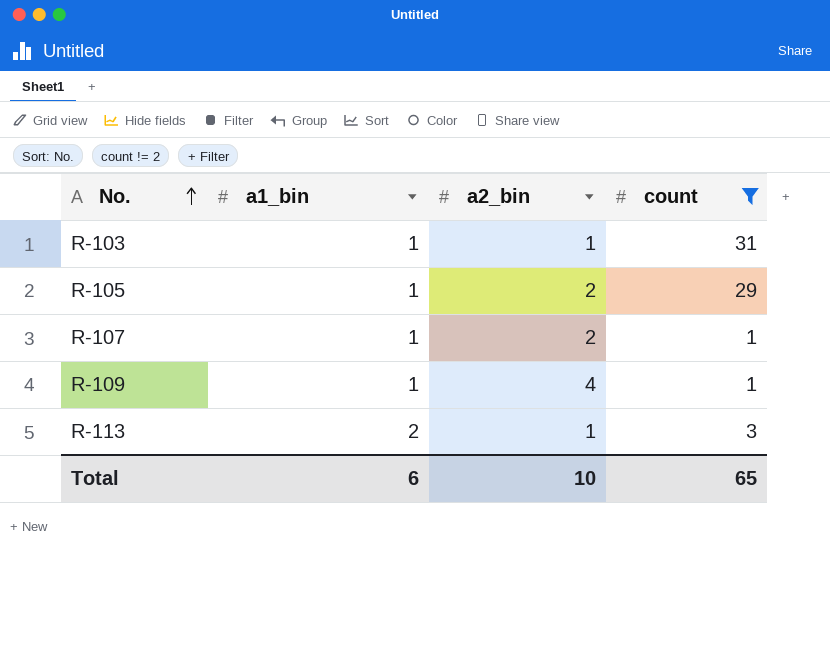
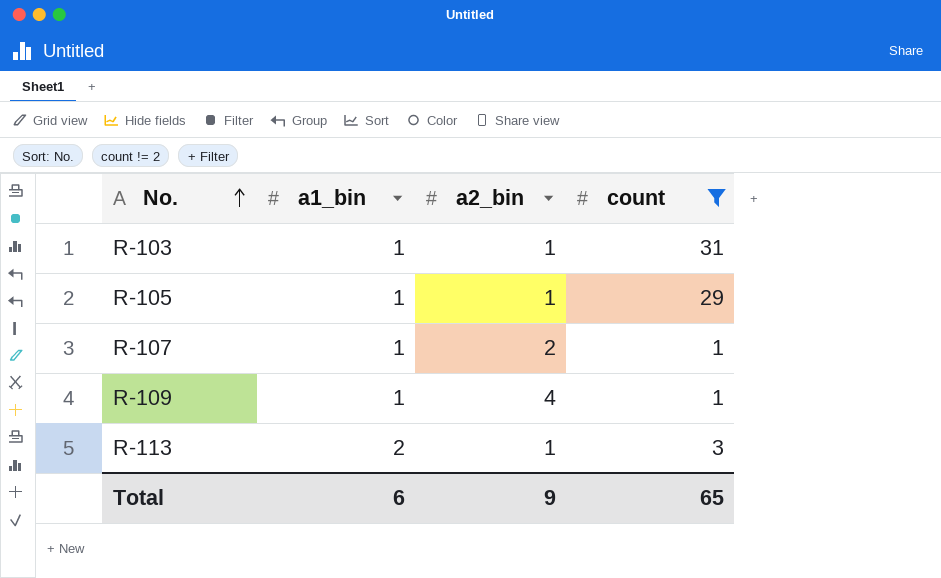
R-105 | a2_bin: 2 -> 1
Total | a2_bin: 10 -> 9

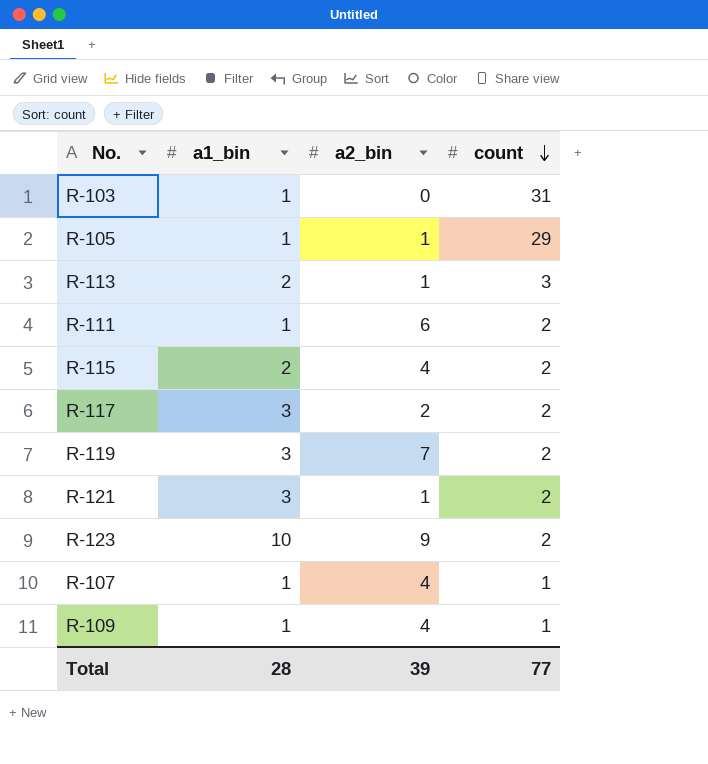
filter: count != 2 -> none
row order: No. ascending -> count descending
R-103 | a2_bin: 1 -> 0
R-107 | a2_bin: 2 -> 4
Total | a1_bin: 6 -> 28
Total | a2_bin: 9 -> 39
Total | count: 65 -> 77

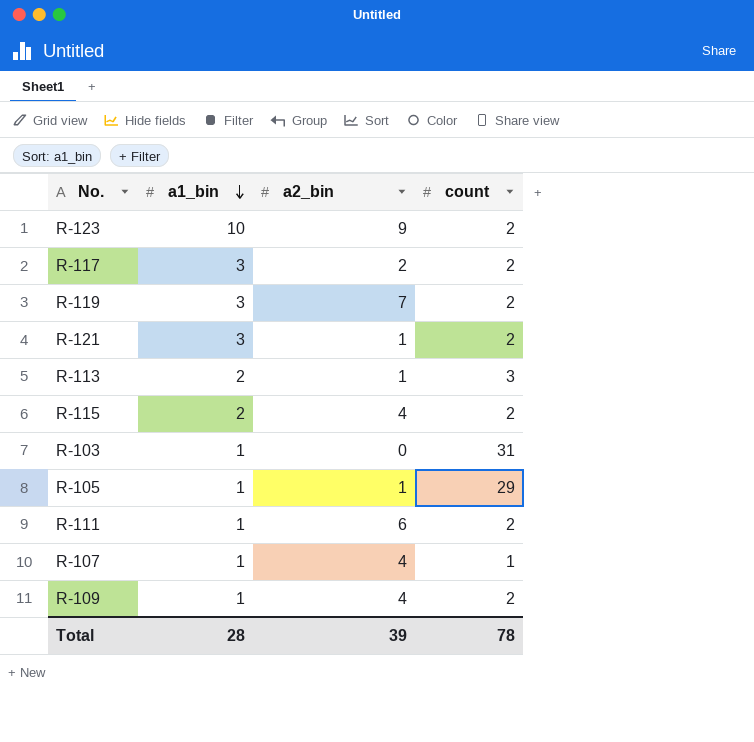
row order: count descending -> a1_bin descending
R-109 | count: 1 -> 2
Total | count: 77 -> 78

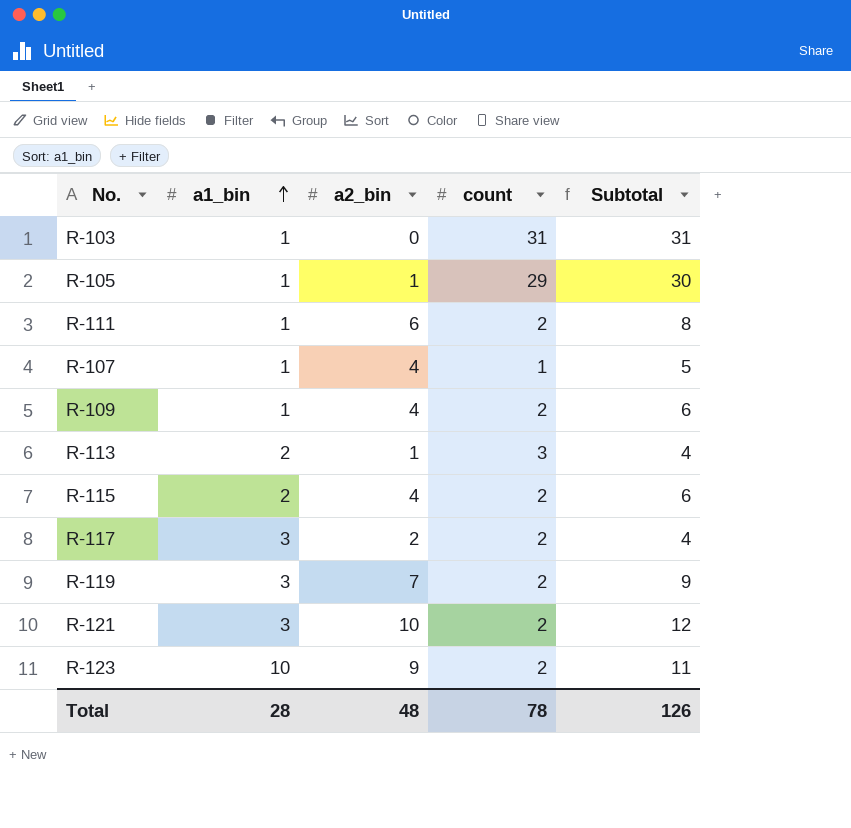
row order: a1_bin descending -> a1_bin ascending
column Subtotal | formula: none -> [a2_bin] + [count]
R-121 | a2_bin: 1 -> 10
Total | a2_bin: 39 -> 48

